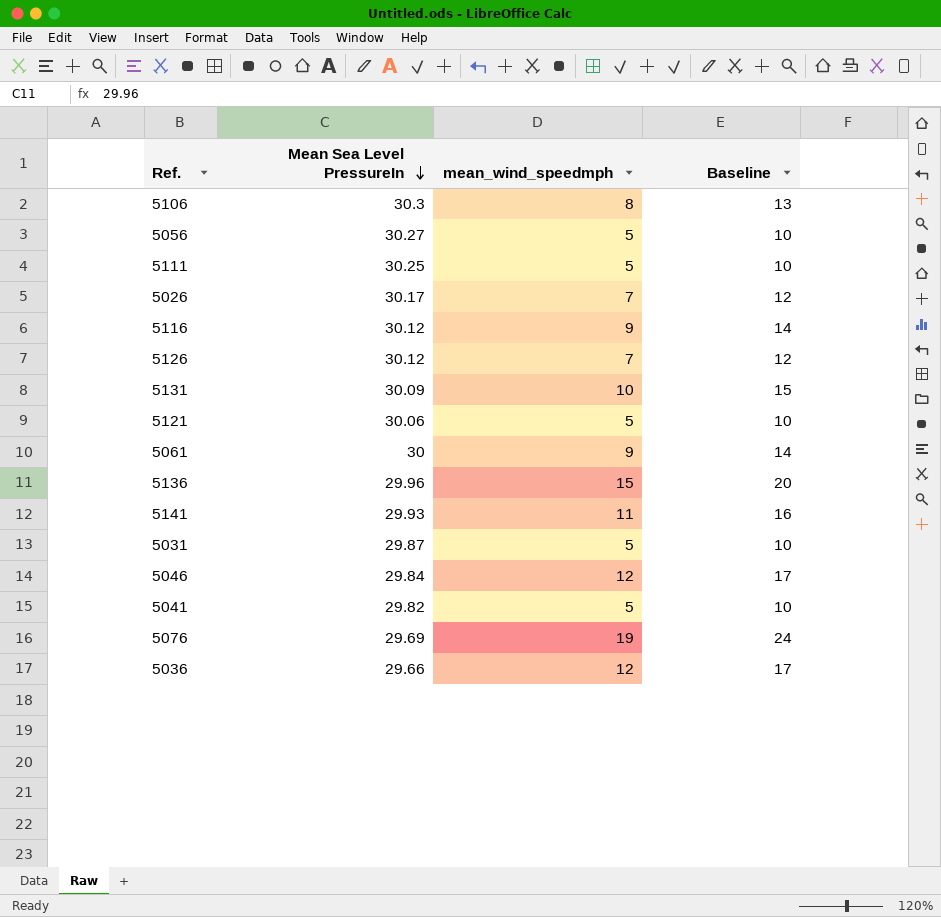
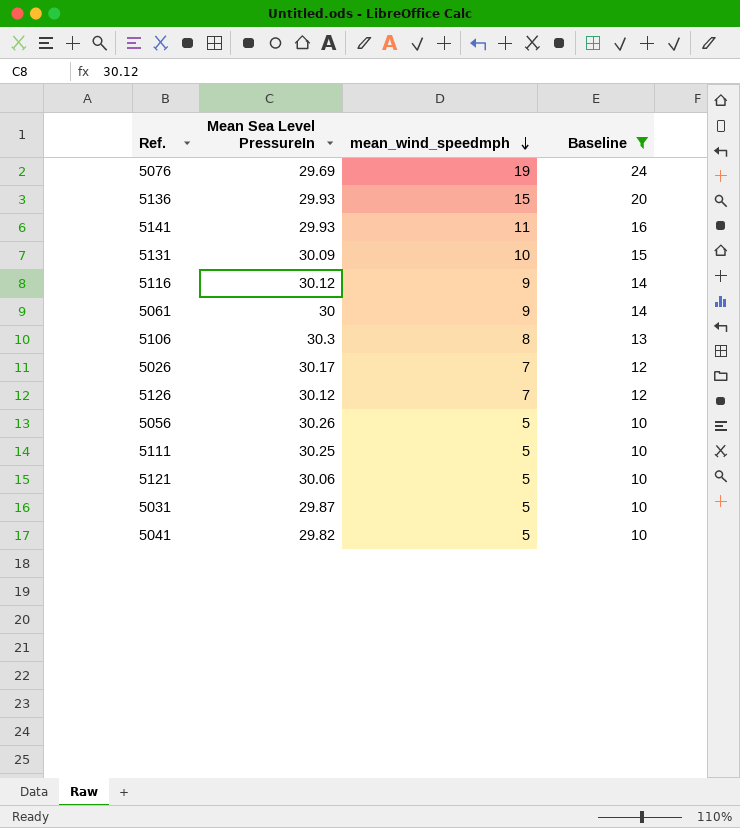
filter: none -> Baseline != 17
row order: Mean Sea Level PressureIn descending -> mean_wind_speedmph descending
5136 | Mean Sea Level PressureIn: 29.96 -> 29.93
5056 | Mean Sea Level PressureIn: 30.27 -> 30.26

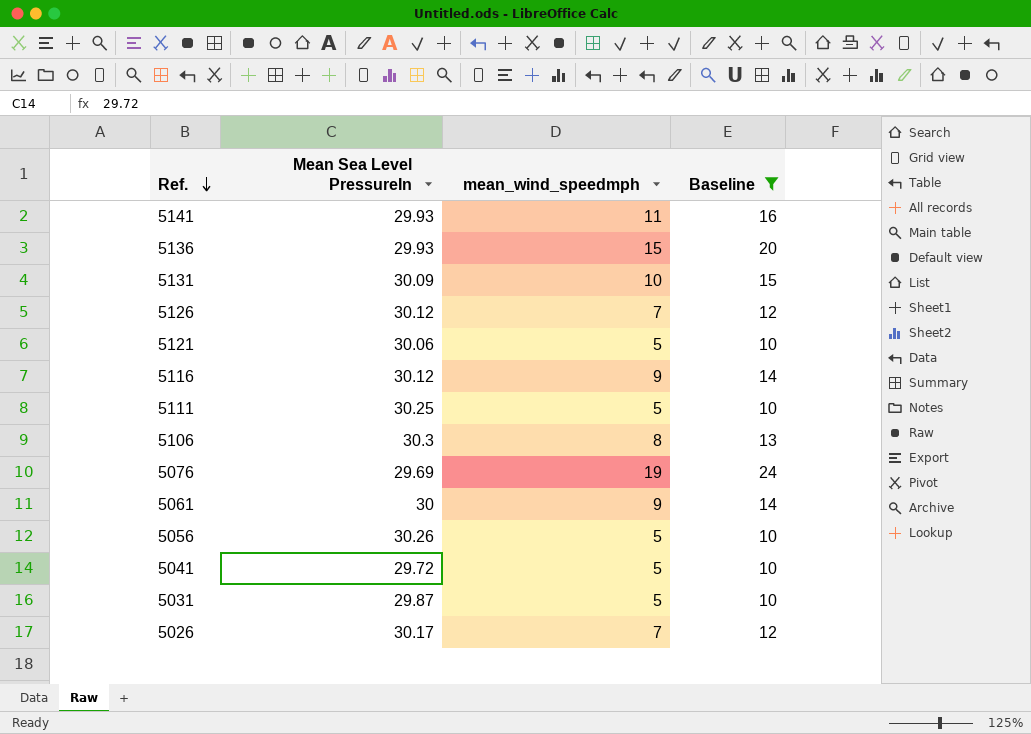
row order: mean_wind_speedmph descending -> Ref. descending
5041 | Mean Sea Level PressureIn: 29.82 -> 29.72

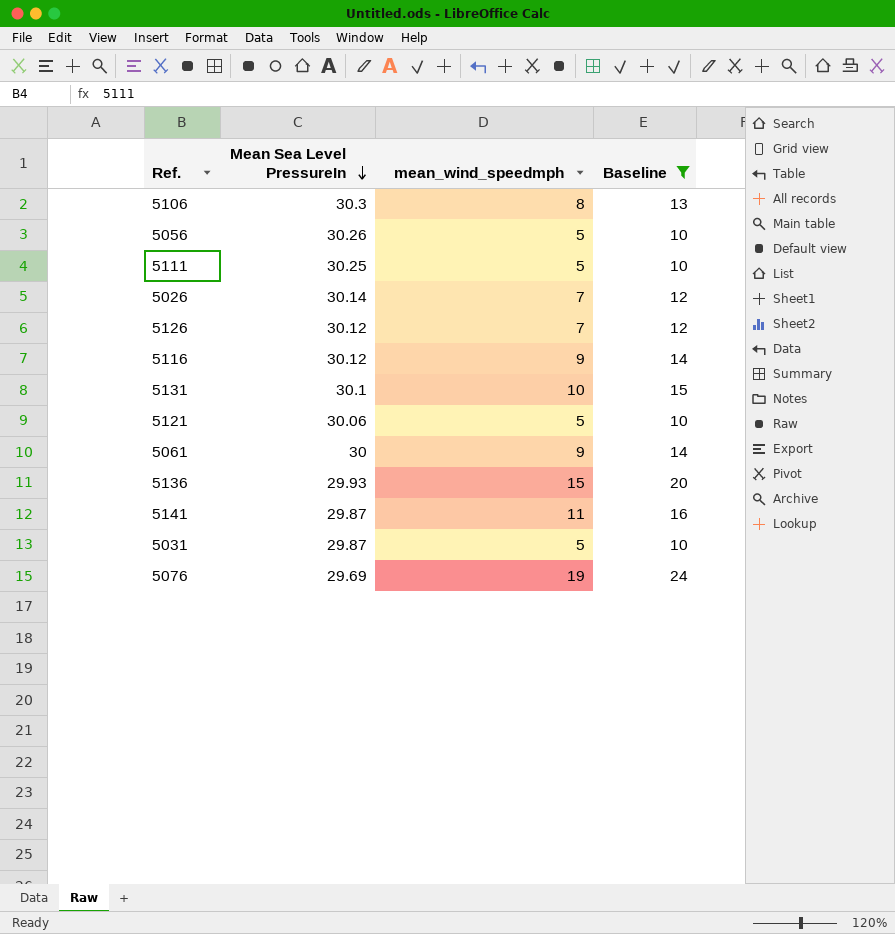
row order: Ref. descending -> Mean Sea Level PressureIn descending
row 5041: 29.72 | 5 | 10 -> none
5026 | Mean Sea Level PressureIn: 30.17 -> 30.14
5131 | Mean Sea Level PressureIn: 30.09 -> 30.1
5141 | Mean Sea Level PressureIn: 29.93 -> 29.87

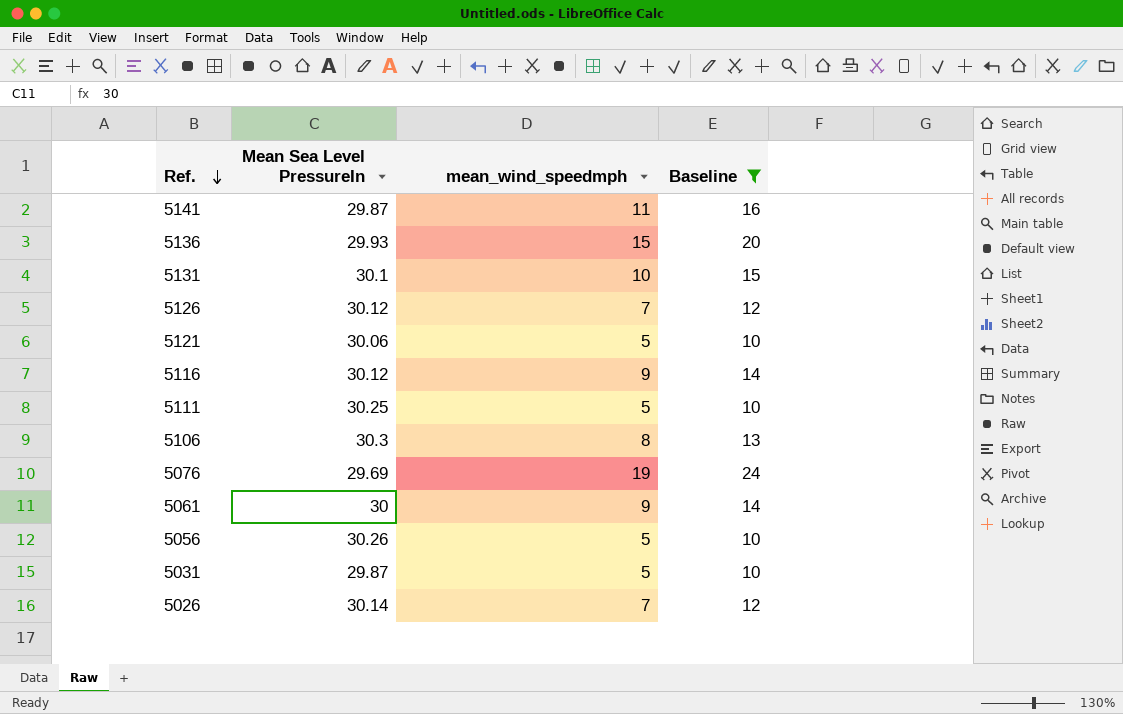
row order: Mean Sea Level PressureIn descending -> Ref. descending

